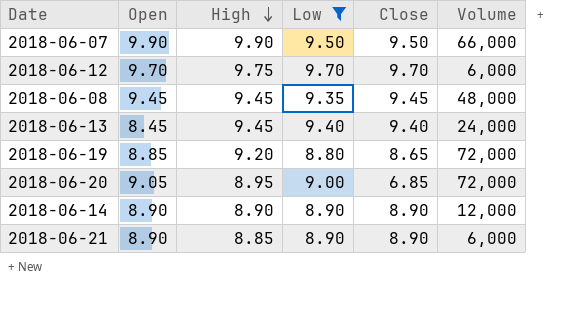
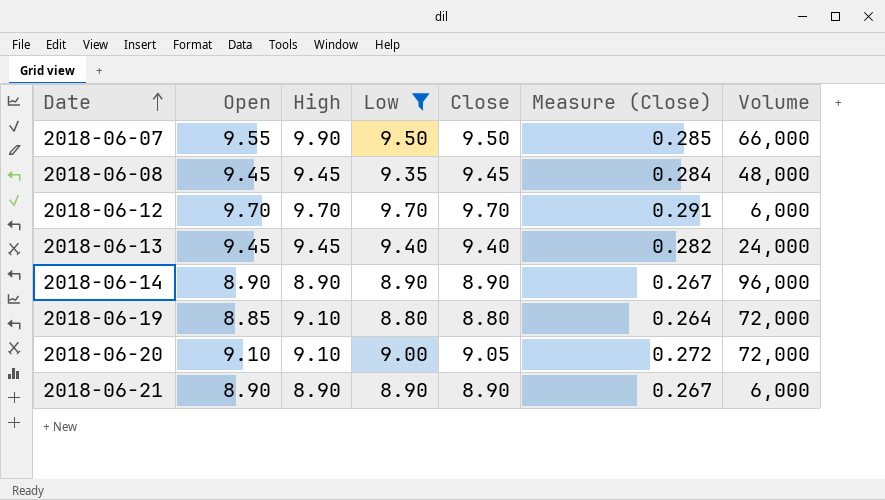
row order: High descending -> Date ascending
column Measure (Close) | formula: none -> [Close] * 0.03
2018-06-07 | Open: 9.90 -> 9.55
2018-06-12 | High: 9.75 -> 9.70
2018-06-13 | Open: 8.45 -> 9.45
2018-06-14 | Volume: 12,000 -> 96,000
2018-06-19 | High: 9.20 -> 9.10
2018-06-19 | Close: 8.65 -> 8.80
2018-06-20 | Open: 9.05 -> 9.10
2018-06-20 | High: 8.95 -> 9.10
2018-06-20 | Close: 6.85 -> 9.05
2018-06-21 | High: 8.85 -> 8.90

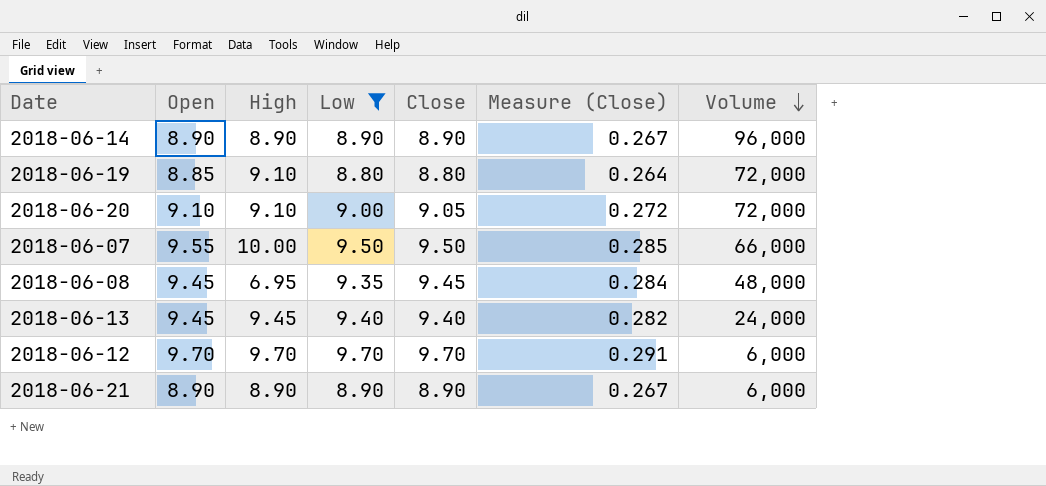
row order: Date ascending -> Volume descending
2018-06-07 | High: 9.90 -> 10.00
2018-06-08 | High: 9.45 -> 6.95

